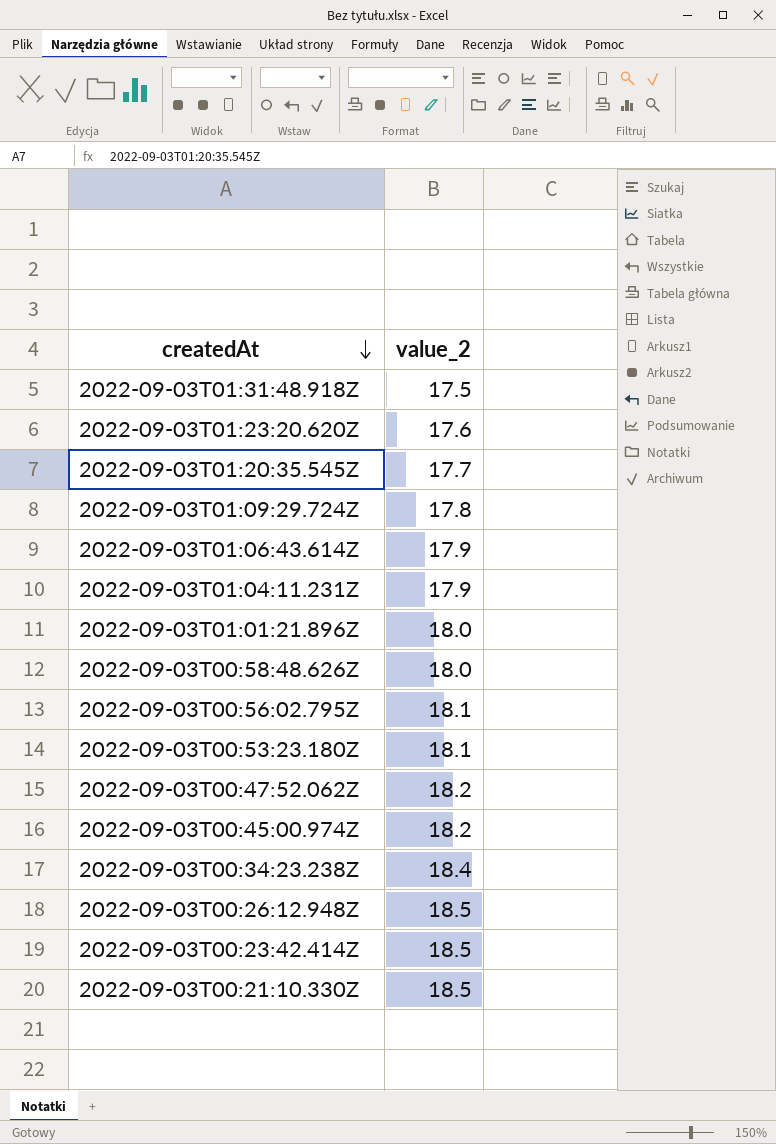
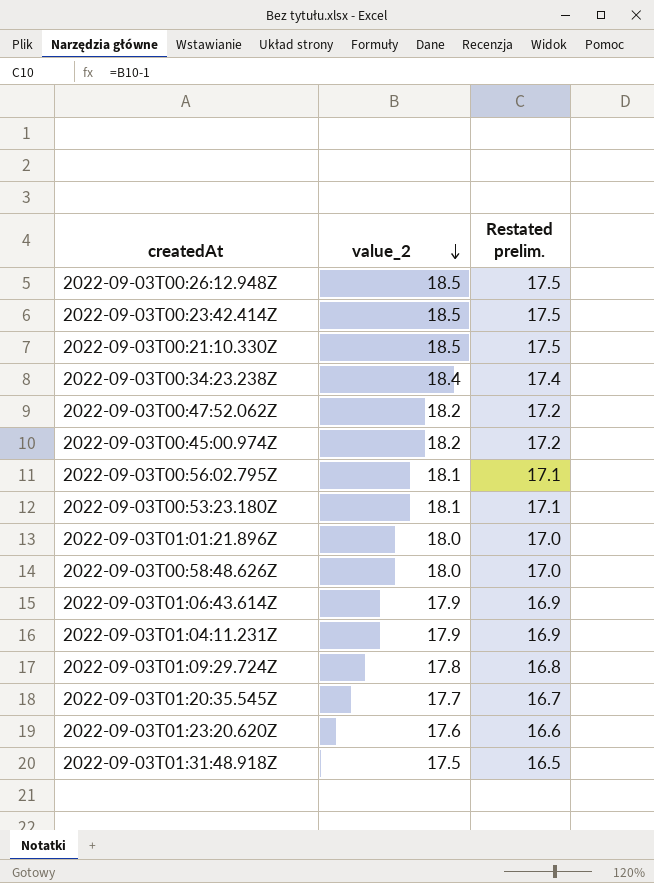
row order: createdAt descending -> value_2 descending
column Restated prelim. | formula: none -> [value_2] - 1

